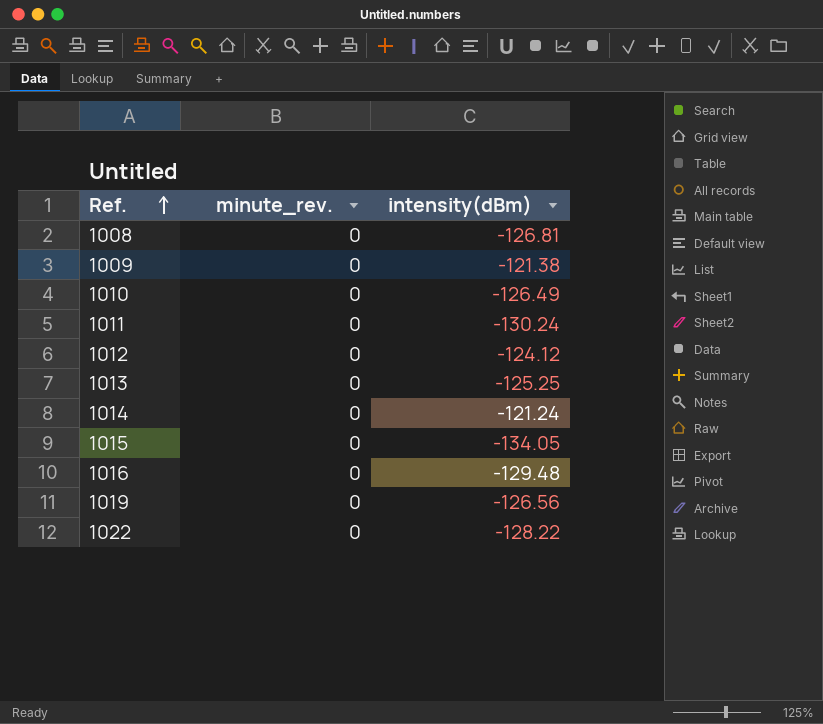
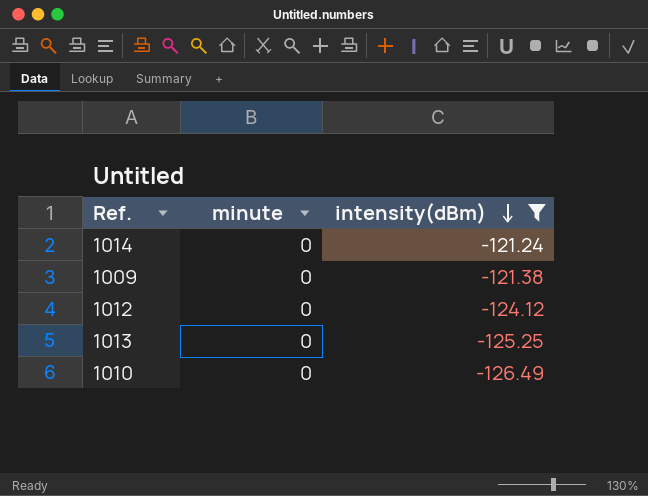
filter: none -> intensity(dBm) >= -126.49
row order: Ref. ascending -> intensity(dBm) descending
column name: minute_rev. -> minute

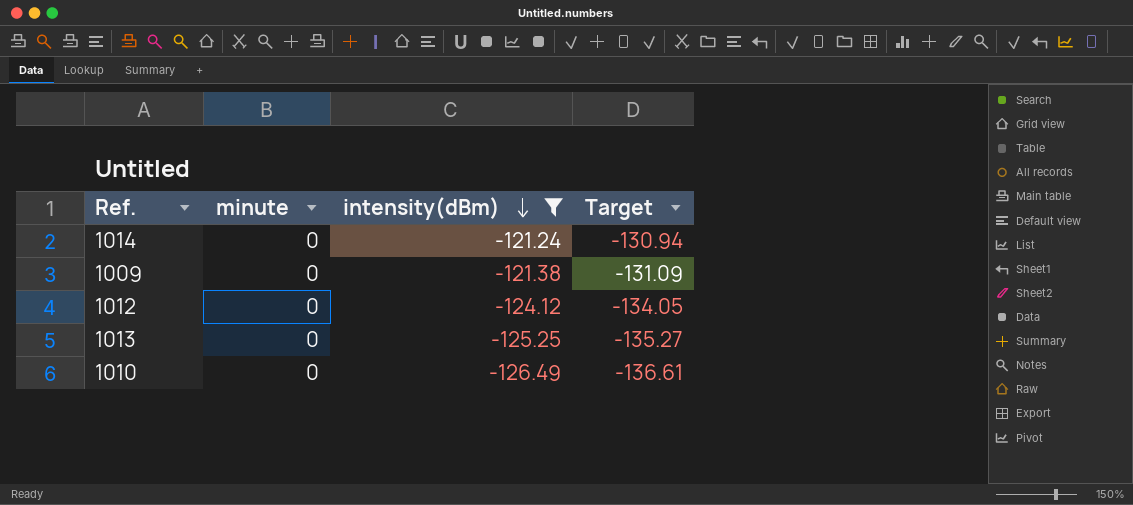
column Target | formula: none -> [intensity(dBm)] * 1.08

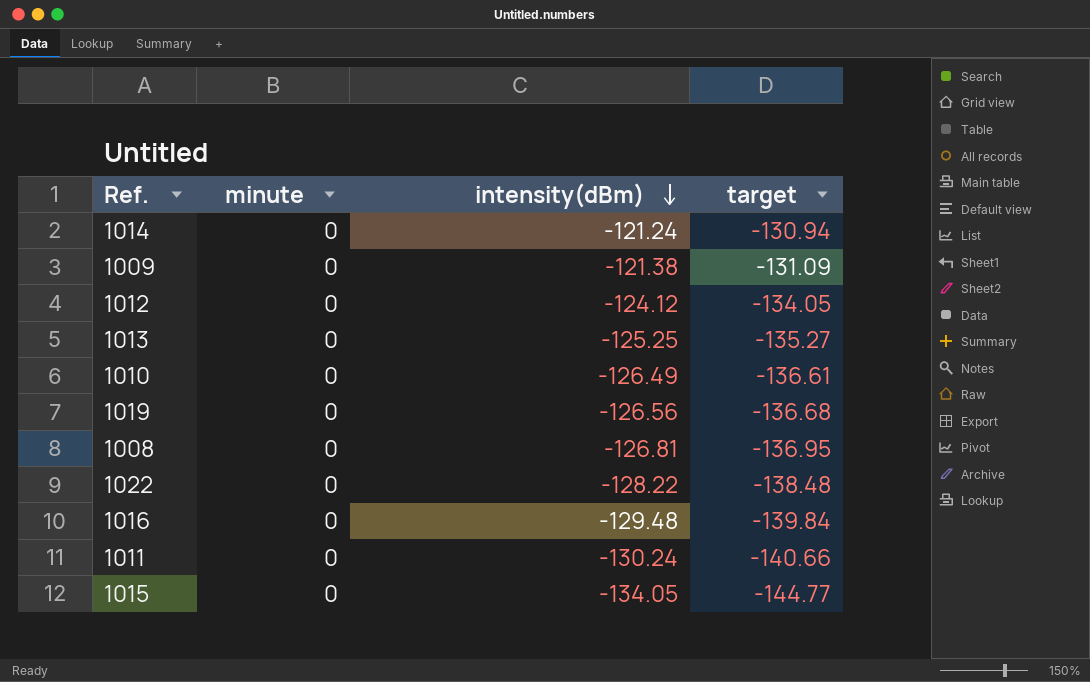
filter: intensity(dBm) >= -126.49 -> none
column name: Target -> target

